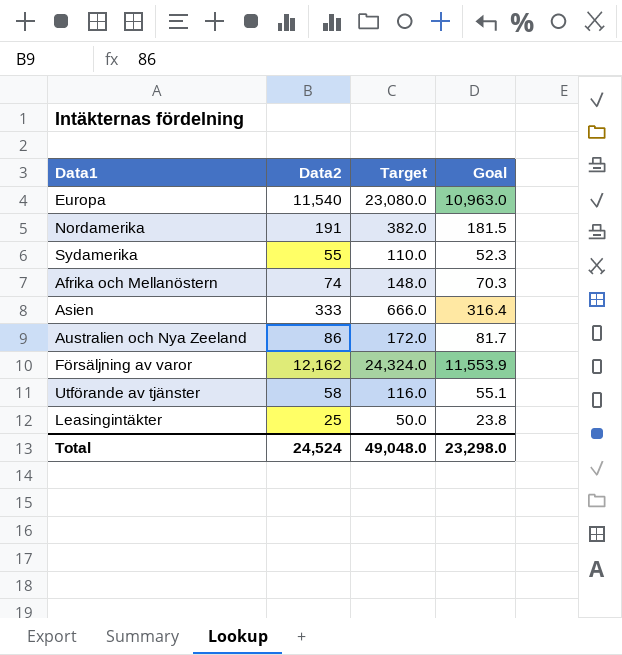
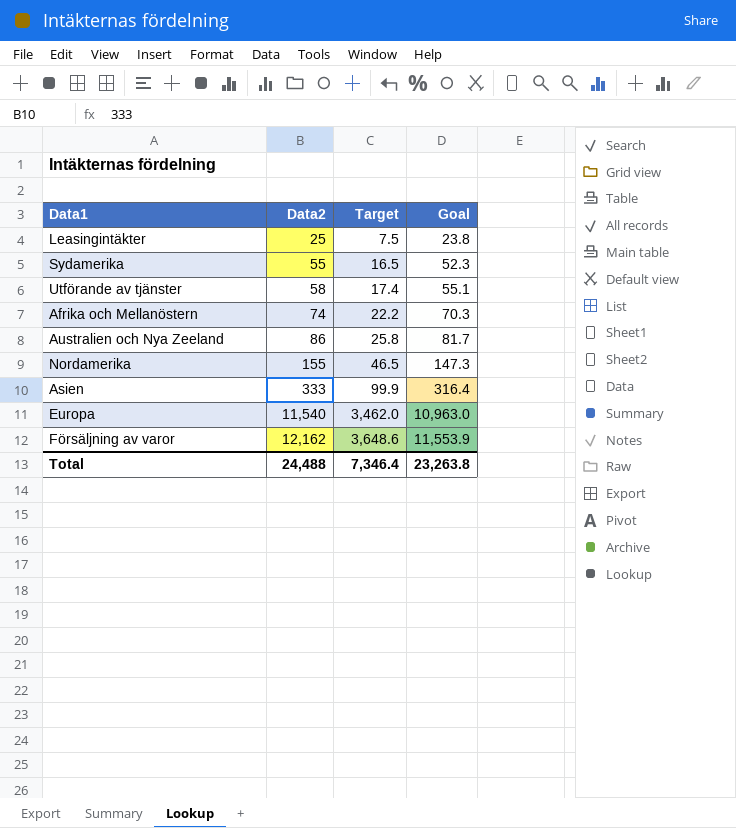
row order: none -> Data2 ascending
column Target | formula: [Data2] * 2 -> [Data2] * 0.3
Nordamerika | Data2: 191 -> 155
Nordamerika | Goal: 181.5 -> 147.3
Total | Data2: 24,524 -> 24,488
Total | Target: 49,048.0 -> 7,346.4
Total | Goal: 23,298.0 -> 23,263.8

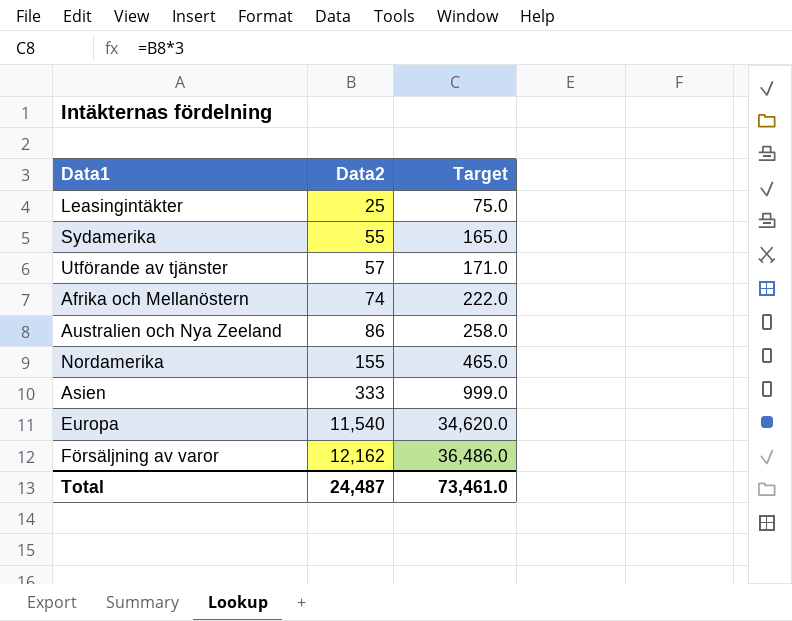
column Goal | formula: [Data2] * 0.95 -> none
column Target | formula: [Data2] * 0.3 -> [Data2] * 3
Utförande av tjänster | Data2: 58 -> 57
Total | Data2: 24,488 -> 24,487
Total | Target: 7,346.4 -> 73,461.0

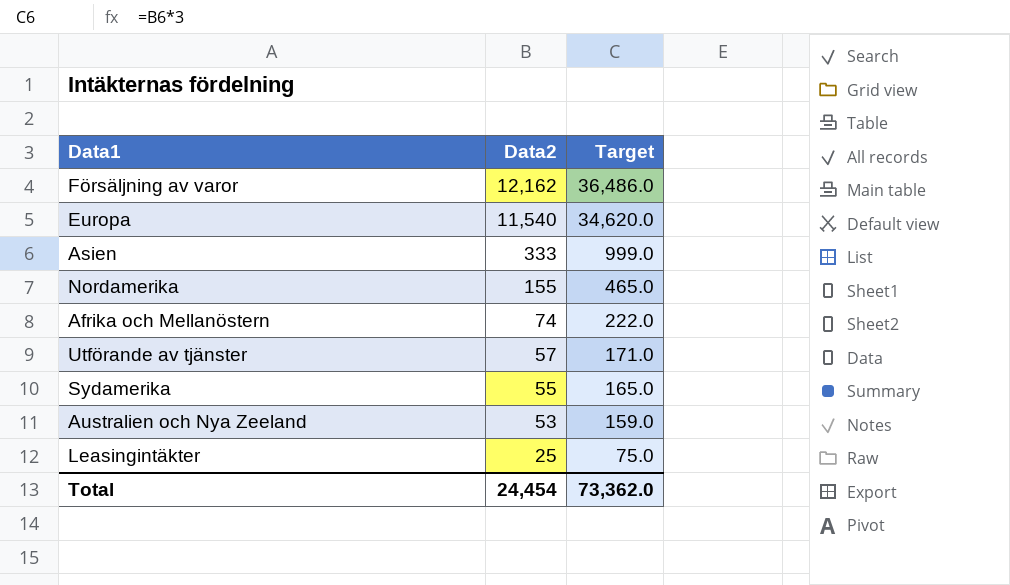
row order: Data2 ascending -> Data2 descending
Australien och Nya Zeeland | Data2: 86 -> 53
Australien och Nya Zeeland | Target: 258.0 -> 159.0
Total | Data2: 24,487 -> 24,454
Total | Target: 73,461.0 -> 73,362.0

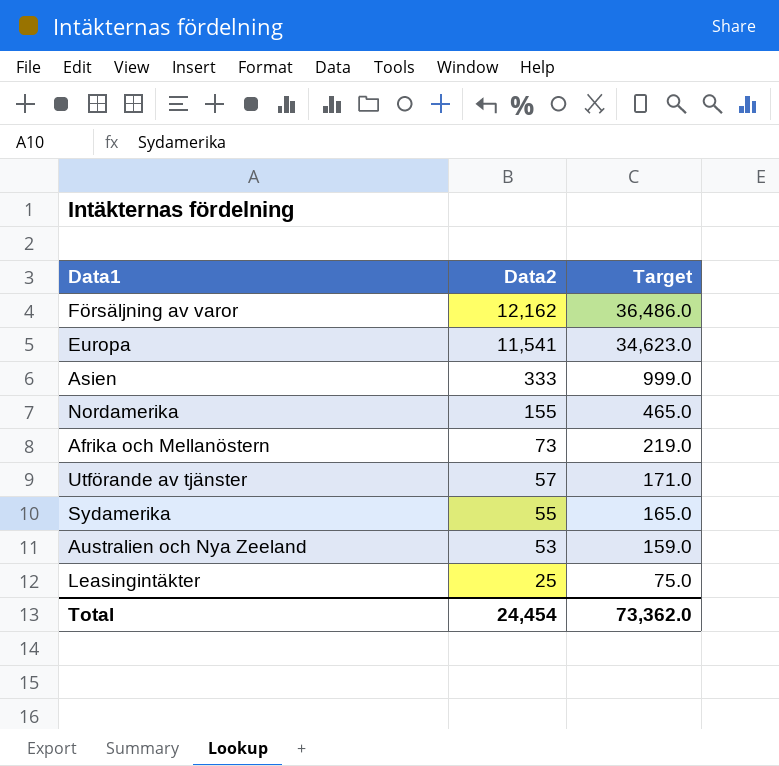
Europa | Data2: 11,540 -> 11,541
Europa | Target: 34,620.0 -> 34,623.0
Afrika och Mellanöstern | Data2: 74 -> 73
Afrika och Mellanöstern | Target: 222.0 -> 219.0

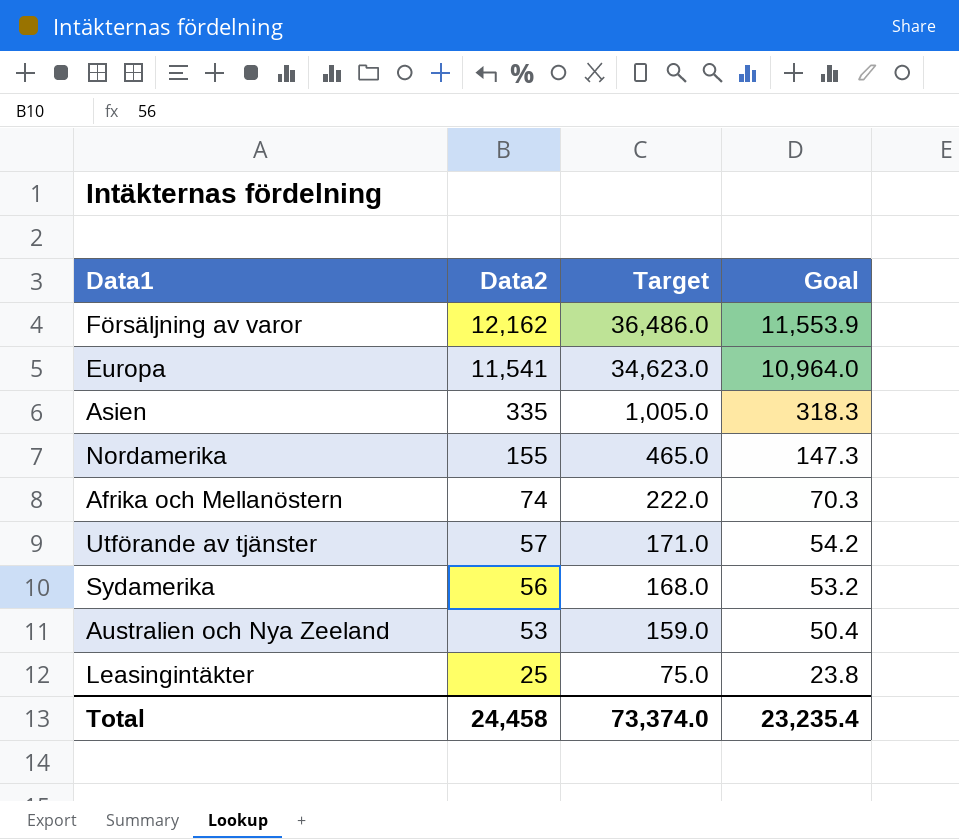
column Goal | formula: none -> [Data2] * 0.95
Asien | Data2: 333 -> 335
Asien | Target: 999.0 -> 1,005.0
Afrika och Mellanöstern | Data2: 73 -> 74
Afrika och Mellanöstern | Target: 219.0 -> 222.0
Sydamerika | Data2: 55 -> 56
Sydamerika | Target: 165.0 -> 168.0
Total | Data2: 24,454 -> 24,458
Total | Target: 73,362.0 -> 73,374.0

